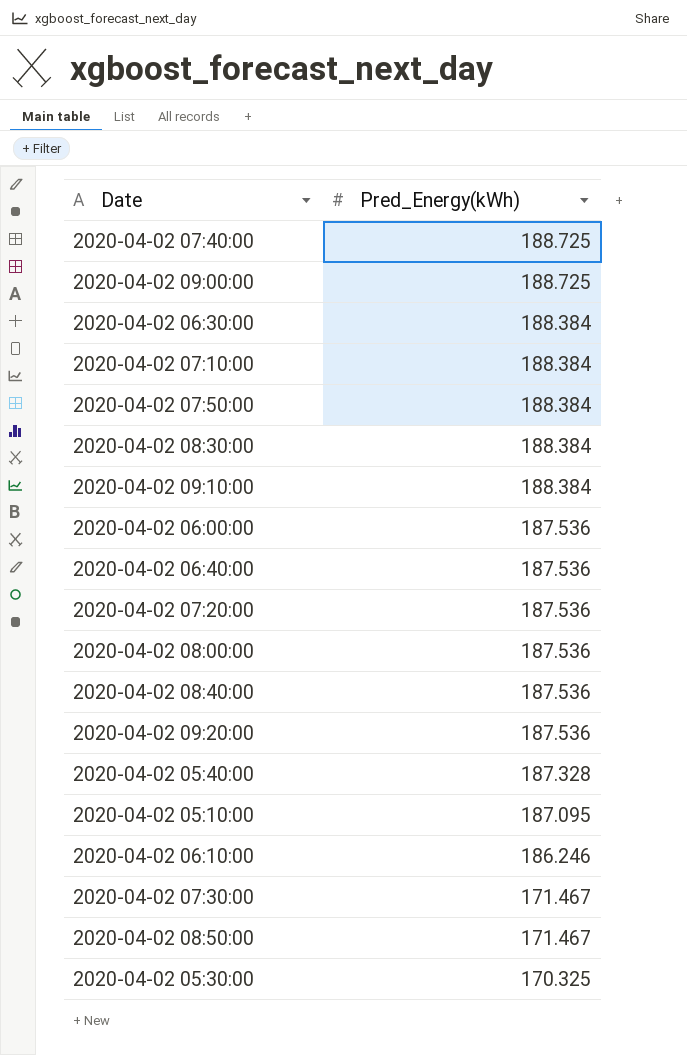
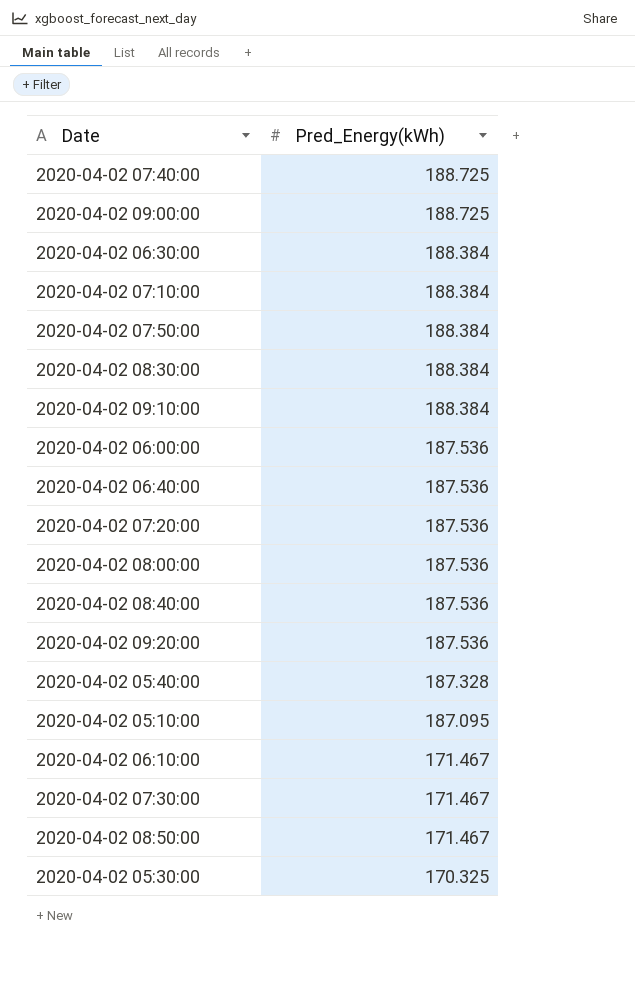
2020-04-02 06:10:00 | Pred_Energy(kWh): 186.246 -> 171.467

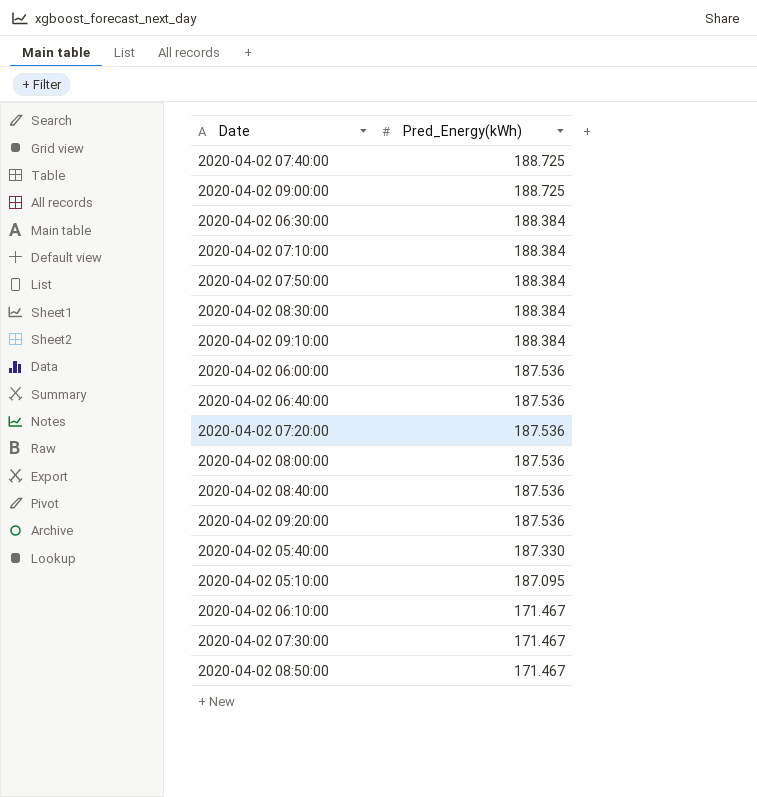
row 2020-04-02 05:30:00: 170.325 -> none
2020-04-02 05:40:00 | Pred_Energy(kWh): 187.328 -> 187.330

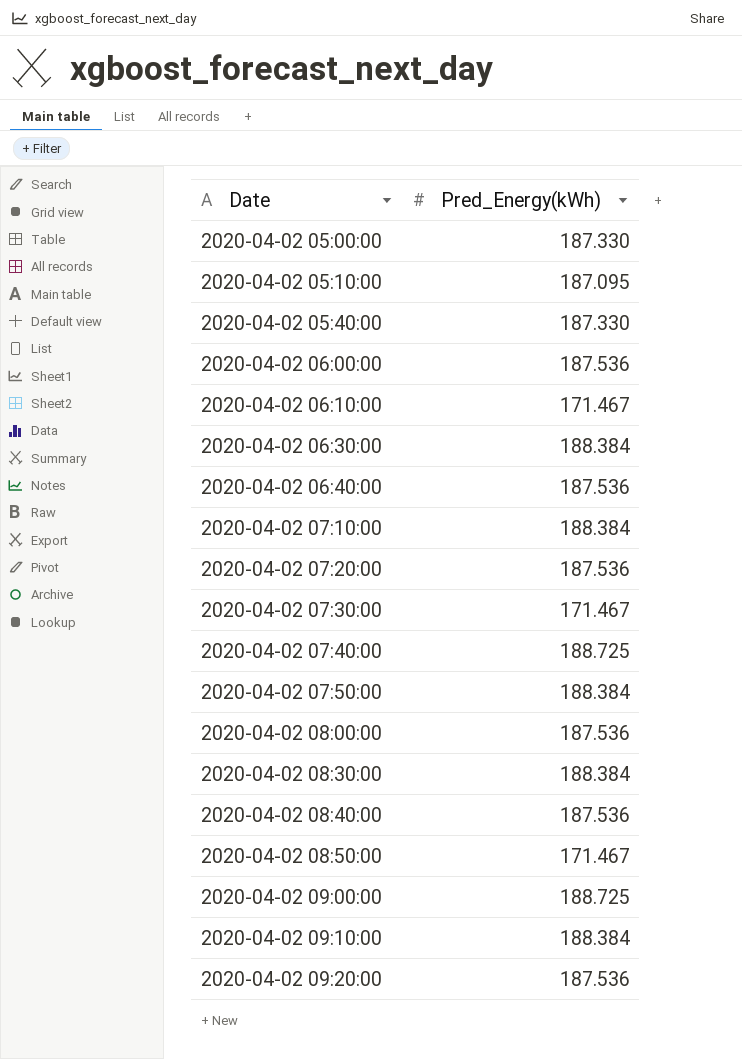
row order: Pred_Energy(kWh) descending -> Date ascending
row 2020-04-02 05:00:00: none -> 187.330

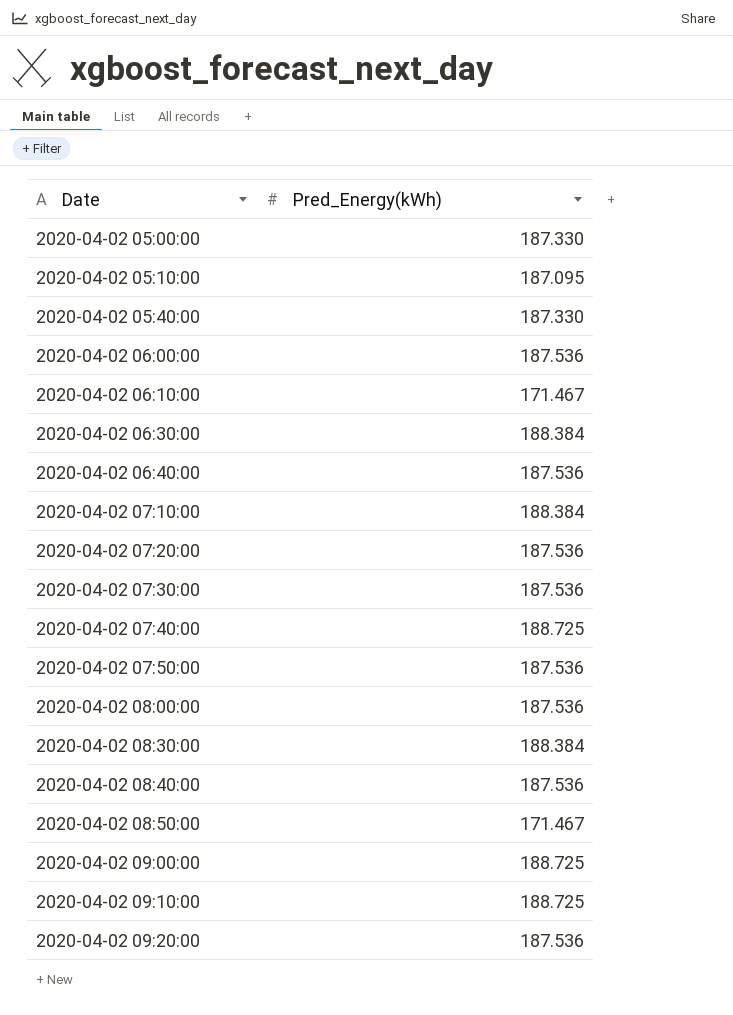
2020-04-02 07:30:00 | Pred_Energy(kWh): 171.467 -> 187.536
2020-04-02 07:50:00 | Pred_Energy(kWh): 188.384 -> 187.536
2020-04-02 09:10:00 | Pred_Energy(kWh): 188.384 -> 188.725

